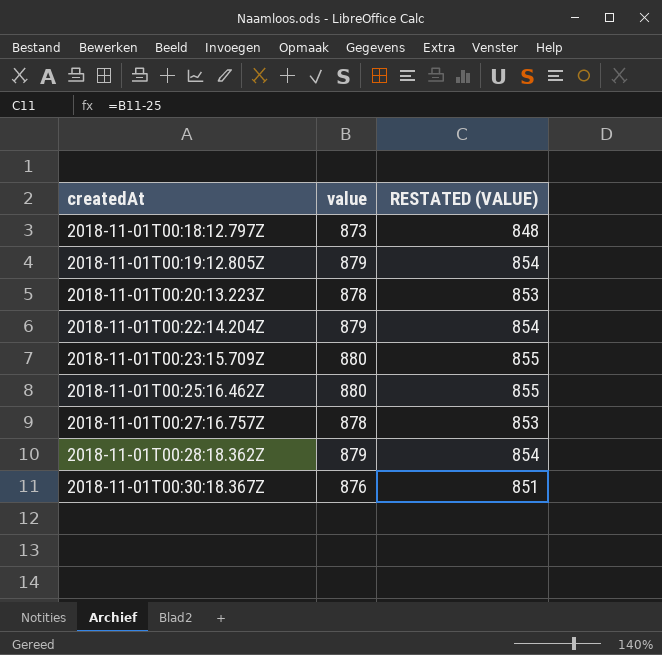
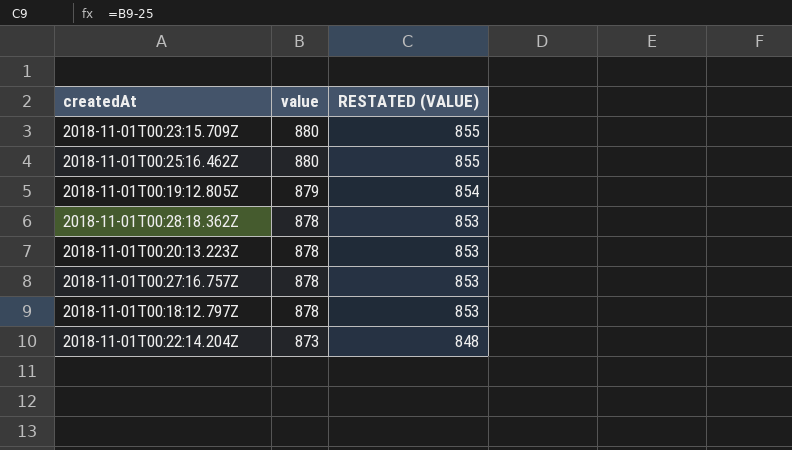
row order: createdAt ascending -> value descending
row 2018-11-01T00:30:18.367Z: 876 | 851 -> none
2018-11-01T00:28:18.362Z | value: 879 -> 878
2018-11-01T00:28:18.362Z | RESTATED (VALUE): 854 -> 853
2018-11-01T00:18:12.797Z | value: 873 -> 878
2018-11-01T00:18:12.797Z | RESTATED (VALUE): 848 -> 853
2018-11-01T00:22:14.204Z | value: 879 -> 873
2018-11-01T00:22:14.204Z | RESTATED (VALUE): 854 -> 848

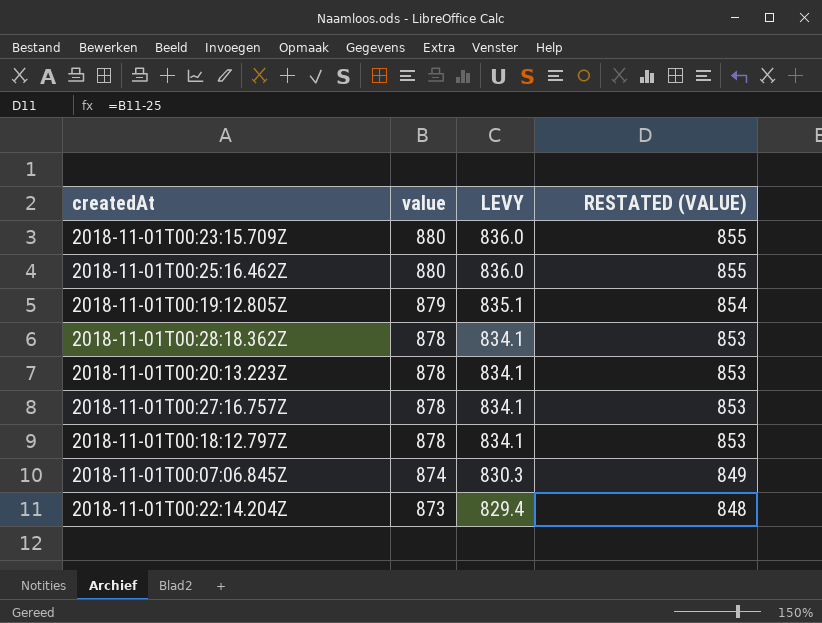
column LEVY | formula: none -> [value] * 0.95
row 2018-11-01T00:07:06.845Z: none -> 874 | 830.3 | 849

